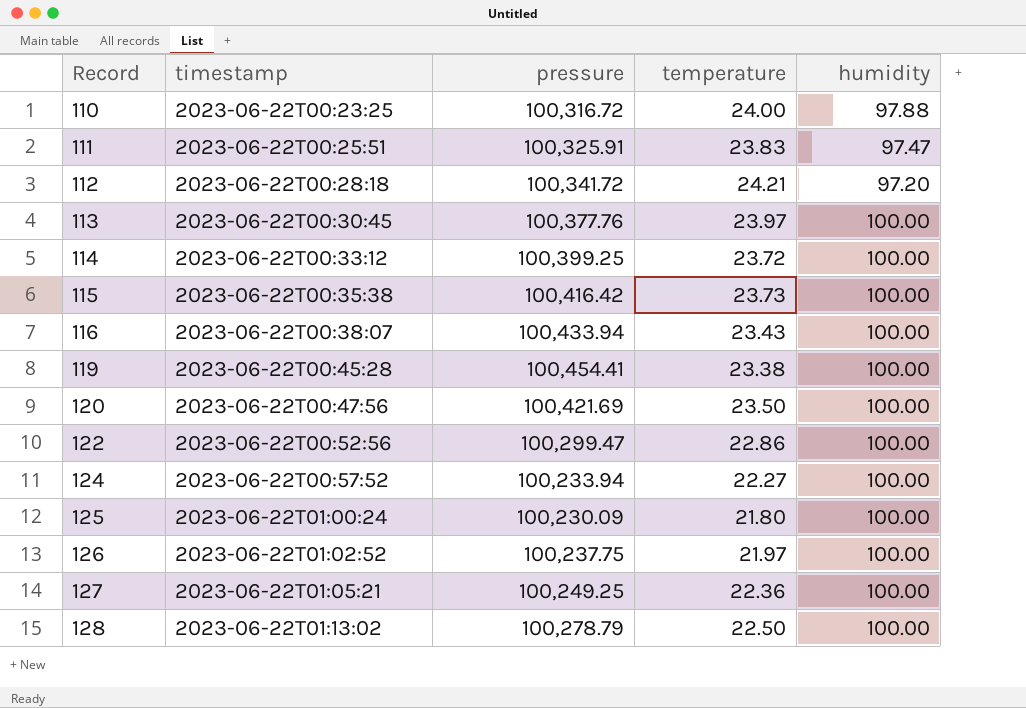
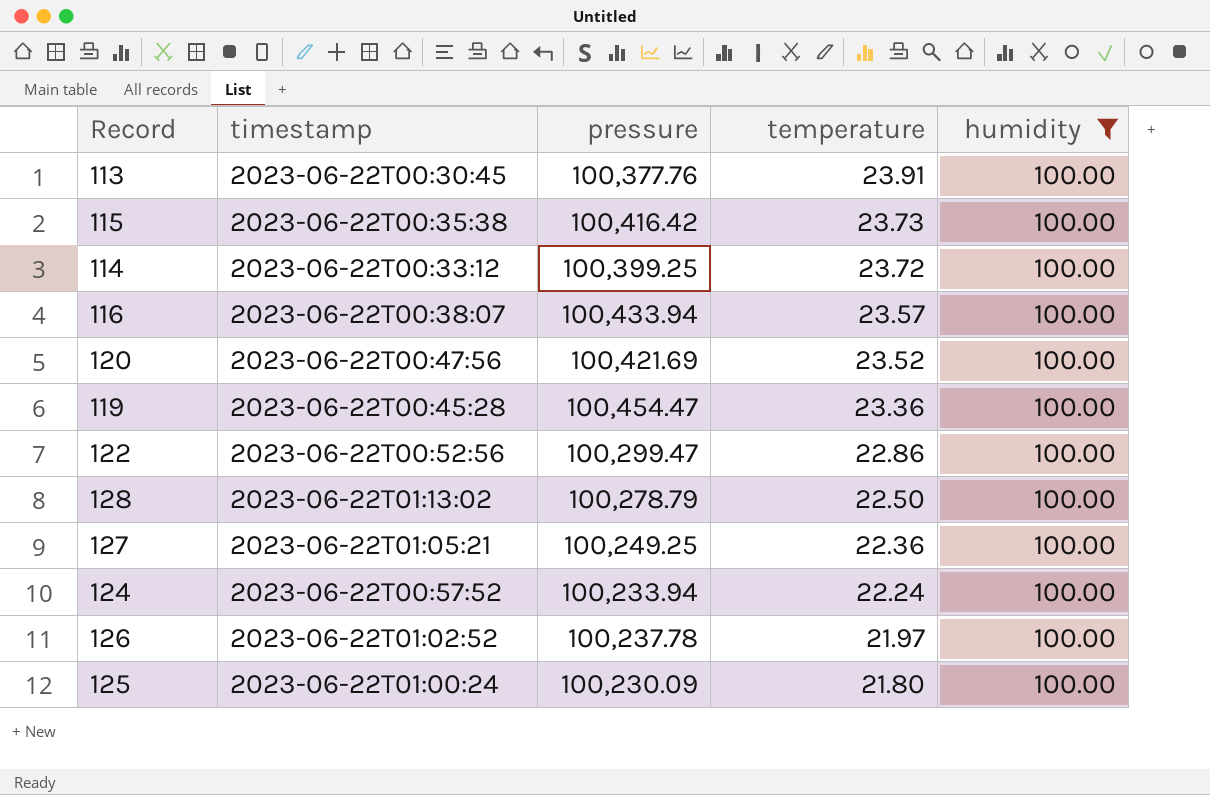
filter: none -> humidity = 100.00
row order: Record ascending -> temperature descending
113 | temperature: 23.97 -> 23.91
116 | temperature: 23.43 -> 23.57
120 | temperature: 23.50 -> 23.52
119 | pressure: 100,454.41 -> 100,454.47
119 | temperature: 23.38 -> 23.36
124 | temperature: 22.27 -> 22.24
126 | pressure: 100,237.75 -> 100,237.78

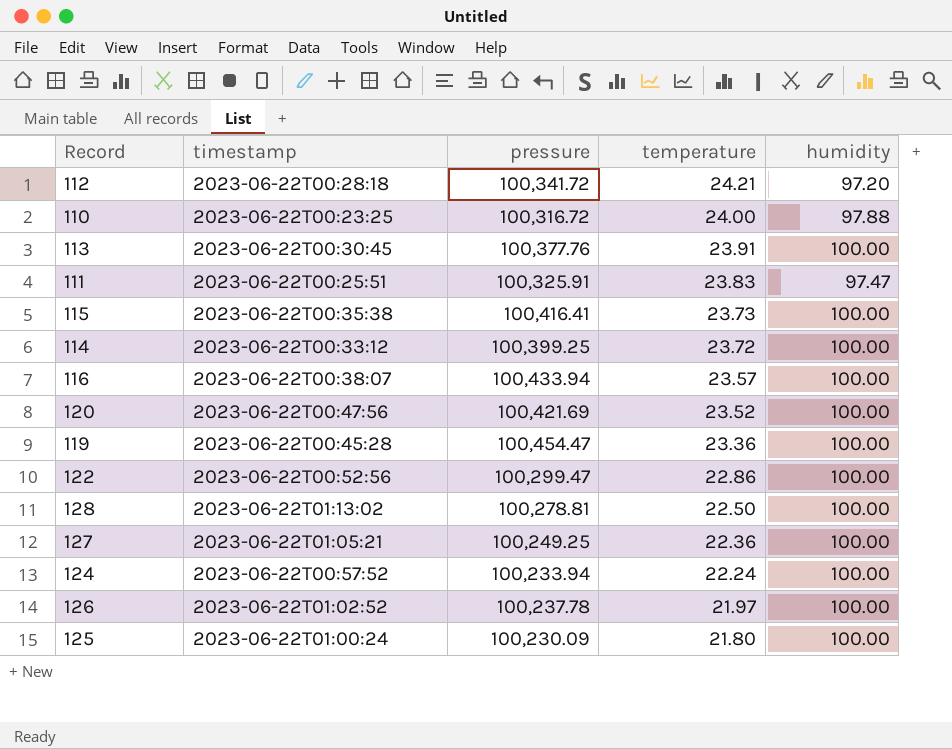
filter: humidity = 100.00 -> none
115 | pressure: 100,416.42 -> 100,416.41
128 | pressure: 100,278.79 -> 100,278.81

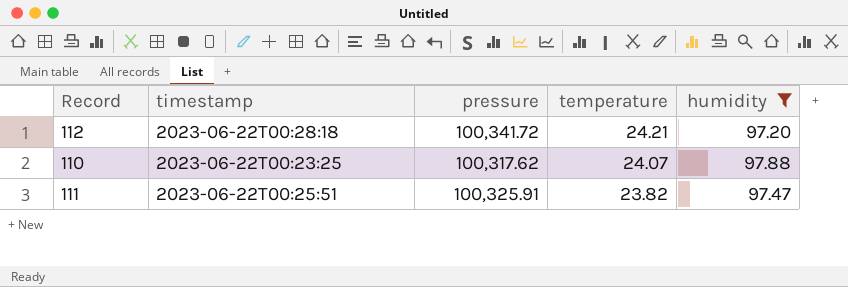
filter: none -> humidity != 100.00
110 | pressure: 100,316.72 -> 100,317.62
110 | temperature: 24.00 -> 24.07
111 | temperature: 23.83 -> 23.82

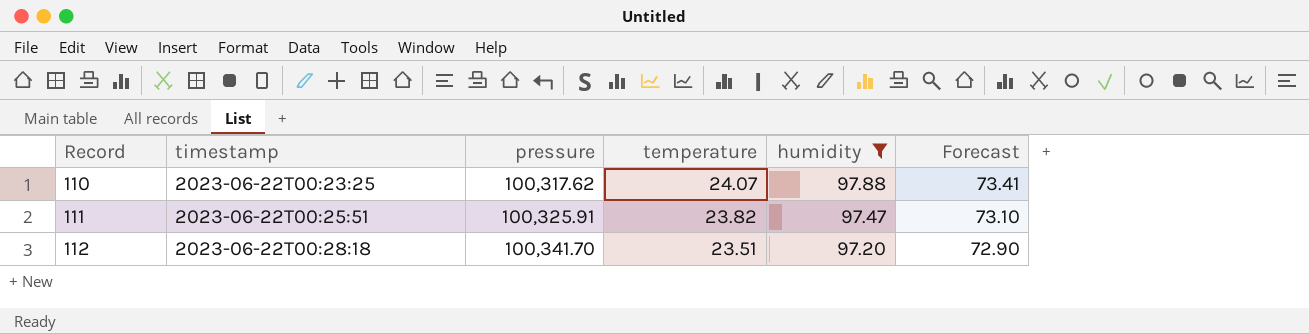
row order: temperature descending -> Record ascending
column Forecast | formula: none -> [humidity] * 0.75
112 | pressure: 100,341.72 -> 100,341.70
112 | temperature: 24.21 -> 23.51

